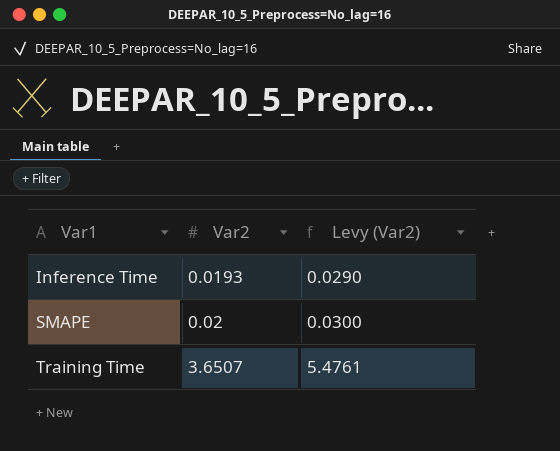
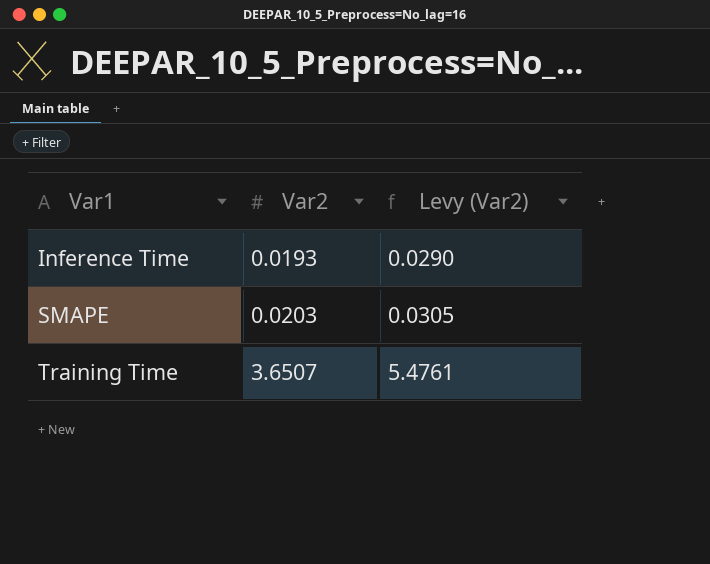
SMAPE | Var2: 0.02 -> 0.0203
SMAPE | Levy (Var2): 0.0300 -> 0.0305

